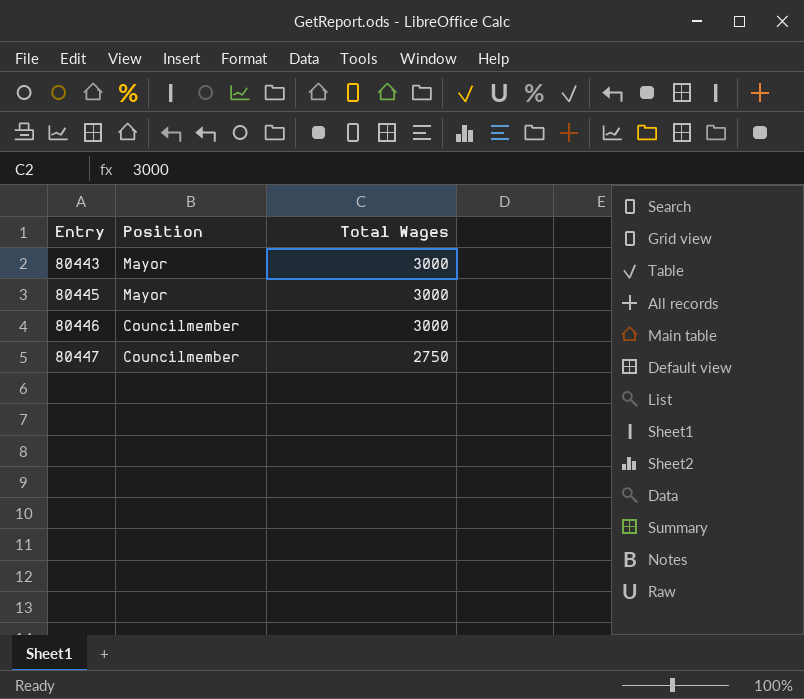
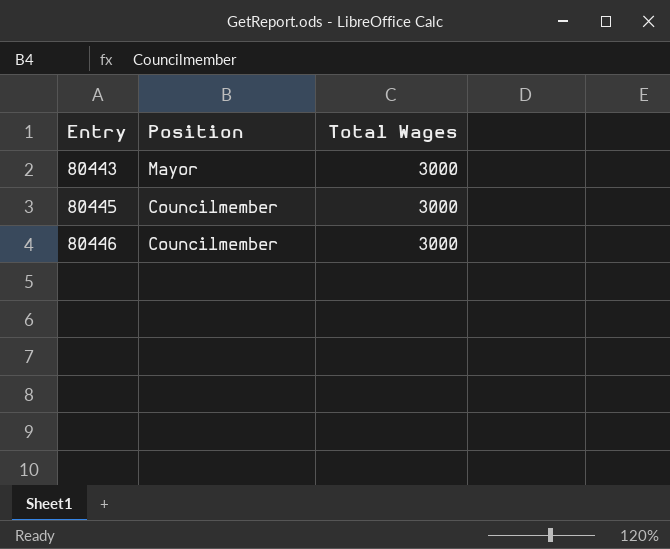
row 80447: Councilmember | 2750 -> none
80445 | Position: Mayor -> Councilmember

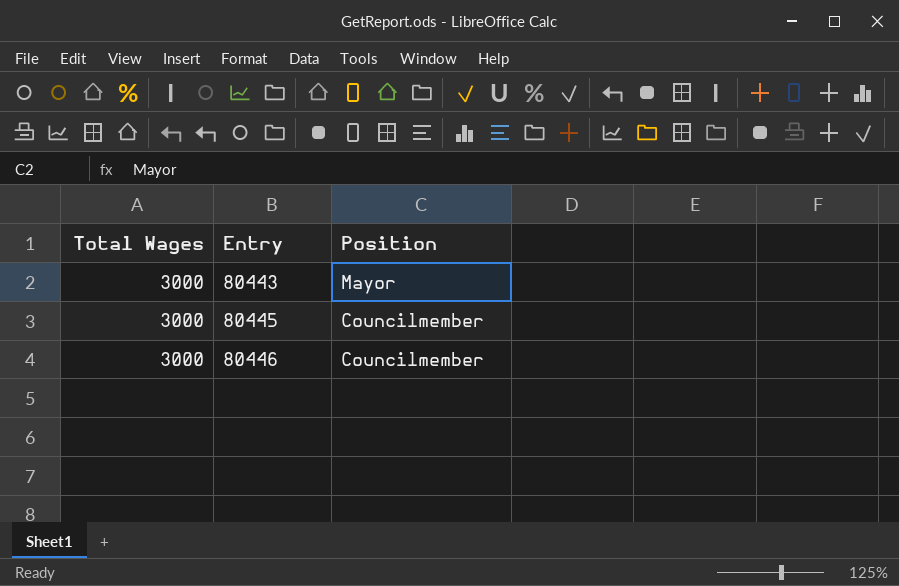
column Total Wages | position: 3 -> 1

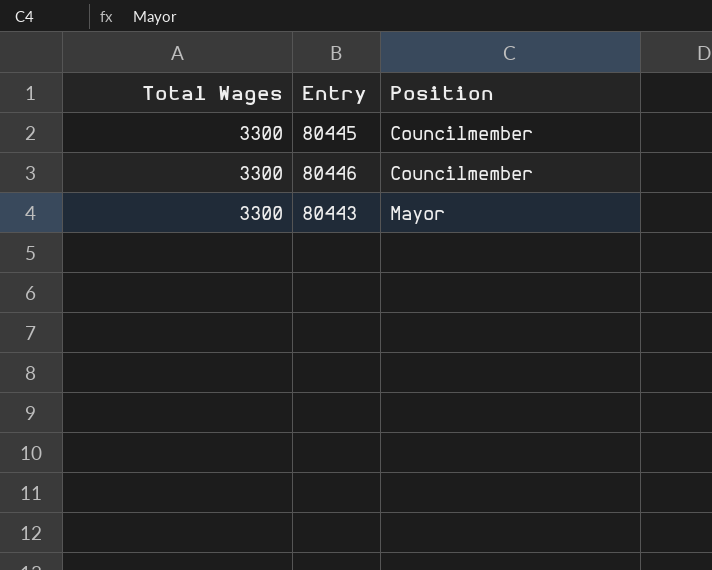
row order: Entry ascending -> Position ascending
80445 | Total Wages: 3000 -> 3300
80446 | Total Wages: 3000 -> 3300
80443 | Total Wages: 3000 -> 3300

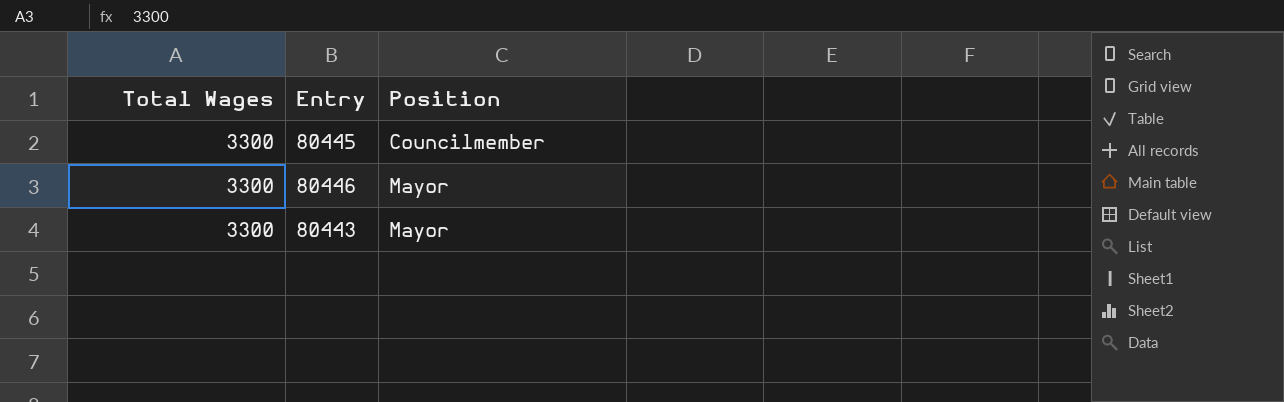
80446 | Position: Councilmember -> Mayor

